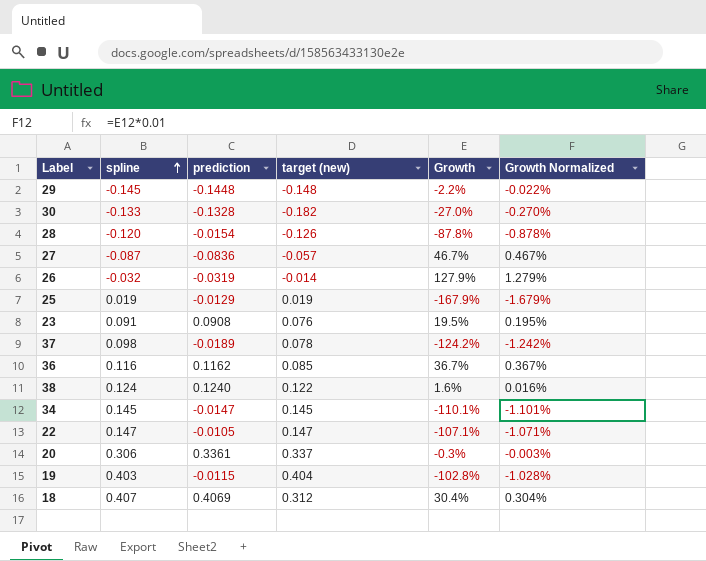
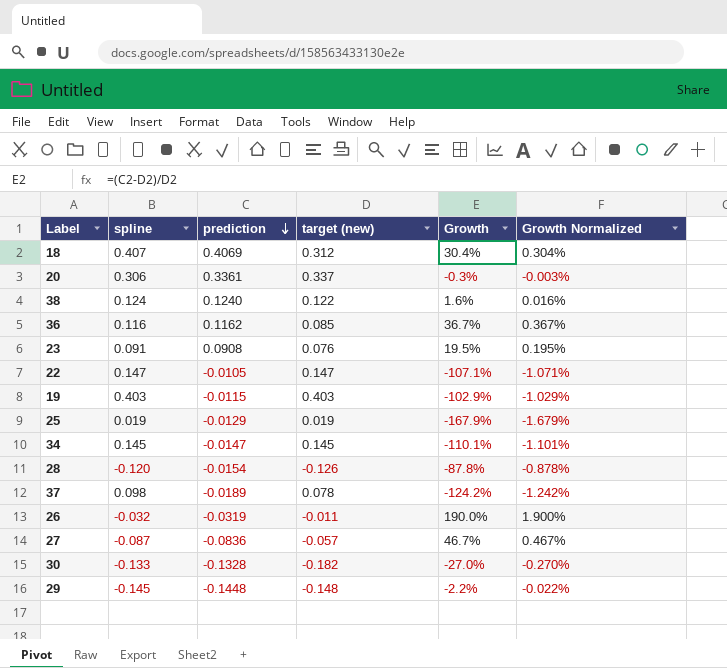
row order: spline ascending -> prediction descending
19 | target (new): 0.404 -> 0.403
19 | Growth: -102.8% -> -102.9%
19 | Growth Normalized: -1.028% -> -1.029%
26 | target (new): -0.014 -> -0.011
26 | Growth: 127.9% -> 190.0%
26 | Growth Normalized: 1.279% -> 1.900%

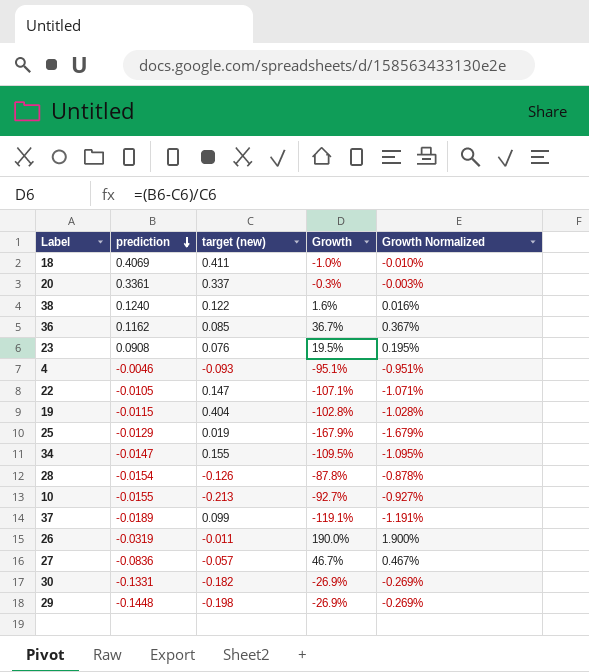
column spline | position: 2 -> none
18 | target (new): 0.312 -> 0.411
18 | Growth: 30.4% -> -1.0%
18 | Growth Normalized: 0.304% -> -0.010%
row 4: none -> -0.0046 | -0.093 | -95.1% | -0.951%
19 | target (new): 0.403 -> 0.404
19 | Growth: -102.9% -> -102.8%
19 | Growth Normalized: -1.029% -> -1.028%
34 | target (new): 0.145 -> 0.155
34 | Growth: -110.1% -> -109.5%
34 | Growth Normalized: -1.101% -> -1.095%
row 10: none -> -0.0155 | -0.213 | -92.7% | -0.927%
37 | target (new): 0.078 -> 0.099
37 | Growth: -124.2% -> -119.1%
37 | Growth Normalized: -1.242% -> -1.191%
30 | prediction: -0.1328 -> -0.1331
30 | Growth: -27.0% -> -26.9%
30 | Growth Normalized: -0.270% -> -0.269%
29 | target (new): -0.148 -> -0.198
29 | Growth: -2.2% -> -26.9%
29 | Growth Normalized: -0.022% -> -0.269%

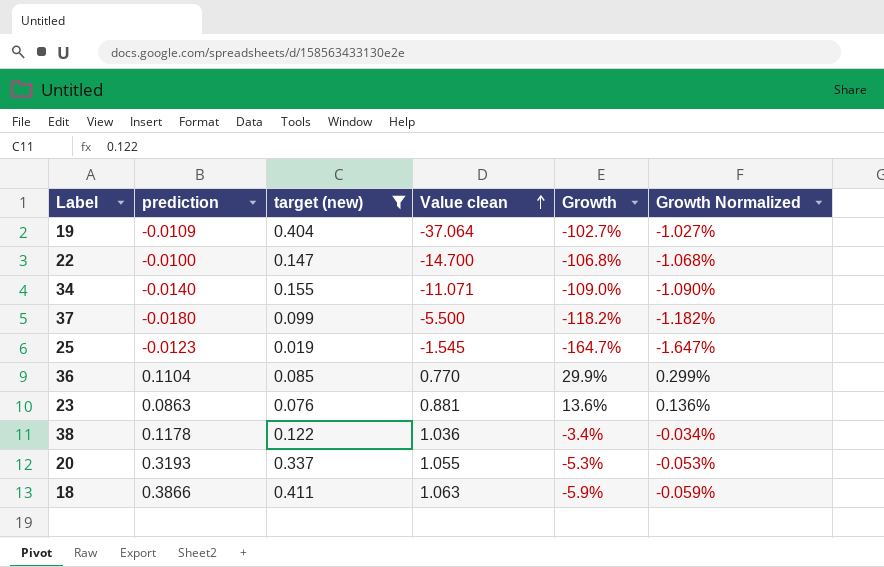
filter: none -> target (new) >= 0.019
row order: prediction descending -> Value clean ascending
column Value clean | formula: none -> [target (new)] / [prediction]
19 | prediction: -0.0115 -> -0.0109
19 | Growth: -102.8% -> -102.7%
19 | Growth Normalized: -1.028% -> -1.027%
22 | prediction: -0.0105 -> -0.0100
22 | Growth: -107.1% -> -106.8%
22 | Growth Normalized: -1.071% -> -1.068%
34 | prediction: -0.0147 -> -0.0140
34 | Growth: -109.5% -> -109.0%
34 | Growth Normalized: -1.095% -> -1.090%
37 | prediction: -0.0189 -> -0.0180
37 | Growth: -119.1% -> -118.2%
37 | Growth Normalized: -1.191% -> -1.182%
25 | prediction: -0.0129 -> -0.0123
25 | Growth: -167.9% -> -164.7%
25 | Growth Normalized: -1.679% -> -1.647%
36 | prediction: 0.1162 -> 0.1104
36 | Growth: 36.7% -> 29.9%
36 | Growth Normalized: 0.367% -> 0.299%
23 | prediction: 0.0908 -> 0.0863
23 | Growth: 19.5% -> 13.6%
23 | Growth Normalized: 0.195% -> 0.136%
38 | prediction: 0.1240 -> 0.1178
38 | Growth: 1.6% -> -3.4%
38 | Growth Normalized: 0.016% -> -0.034%
20 | prediction: 0.3361 -> 0.3193
20 | Growth: -0.3% -> -5.3%
20 | Growth Normalized: -0.003% -> -0.053%
18 | prediction: 0.4069 -> 0.3866
18 | Growth: -1.0% -> -5.9%
18 | Growth Normalized: -0.010% -> -0.059%

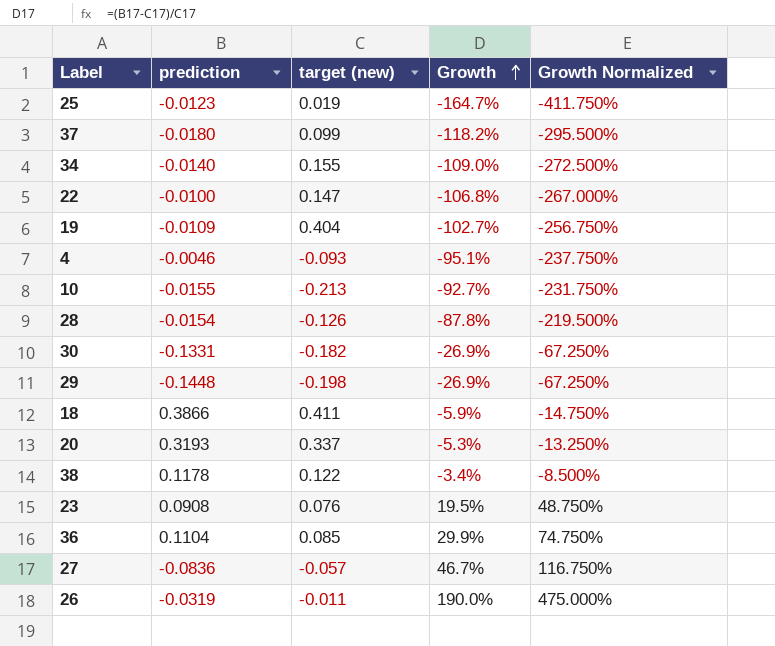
filter: target (new) >= 0.019 -> none
row order: Value clean ascending -> Growth ascending
column Value clean | formula: [target (new)] / [prediction] -> none
column Growth Normalized | formula: [Growth] * 0.01 -> [Growth] * 2.5
23 | prediction: 0.0863 -> 0.0908
23 | Growth: 13.6% -> 19.5%

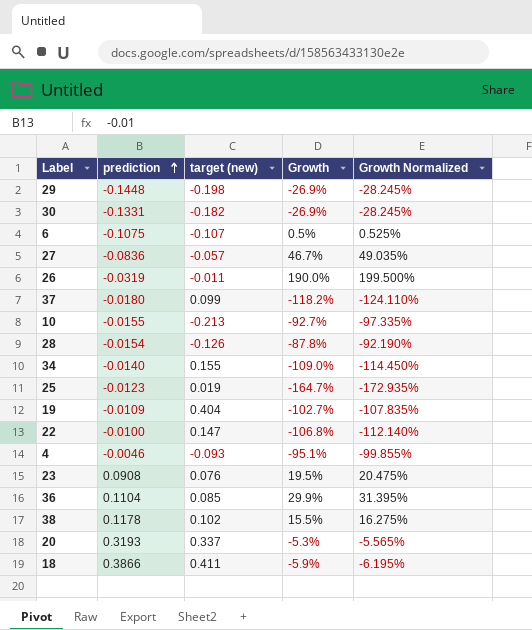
row order: Growth ascending -> prediction ascending
column Growth Normalized | formula: [Growth] * 2.5 -> [Growth] * 1.05
row 6: none -> -0.1075 | -0.107 | 0.5% | 0.525%
38 | target (new): 0.122 -> 0.102
38 | Growth: -3.4% -> 15.5%

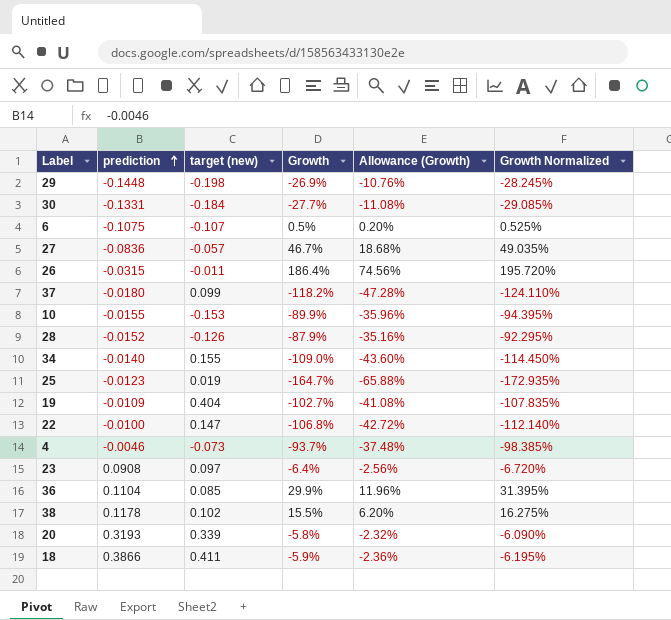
column Allowance (Growth) | formula: none -> [Growth] * 0.4
30 | target (new): -0.182 -> -0.184
30 | Growth: -26.9% -> -27.7%
30 | Growth Normalized: -28.245% -> -29.085%
26 | prediction: -0.0319 -> -0.0315
26 | Growth: 190.0% -> 186.4%
26 | Growth Normalized: 199.500% -> 195.720%
10 | target (new): -0.213 -> -0.153
10 | Growth: -92.7% -> -89.9%
10 | Growth Normalized: -97.335% -> -94.395%
28 | prediction: -0.0154 -> -0.0152
28 | Growth: -87.8% -> -87.9%
28 | Growth Normalized: -92.190% -> -92.295%
4 | target (new): -0.093 -> -0.073
4 | Growth: -95.1% -> -93.7%
4 | Growth Normalized: -99.855% -> -98.385%
23 | target (new): 0.076 -> 0.097
23 | Growth: 19.5% -> -6.4%
23 | Growth Normalized: 20.475% -> -6.720%
20 | target (new): 0.337 -> 0.339
20 | Growth: -5.3% -> -5.8%
20 | Growth Normalized: -5.565% -> -6.090%

